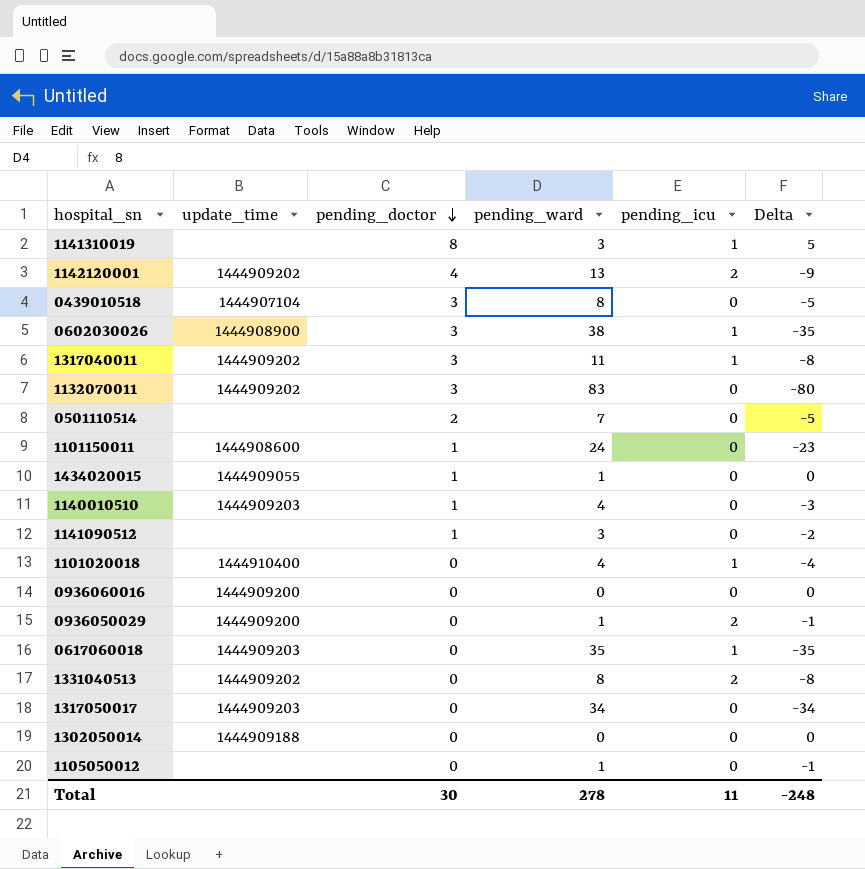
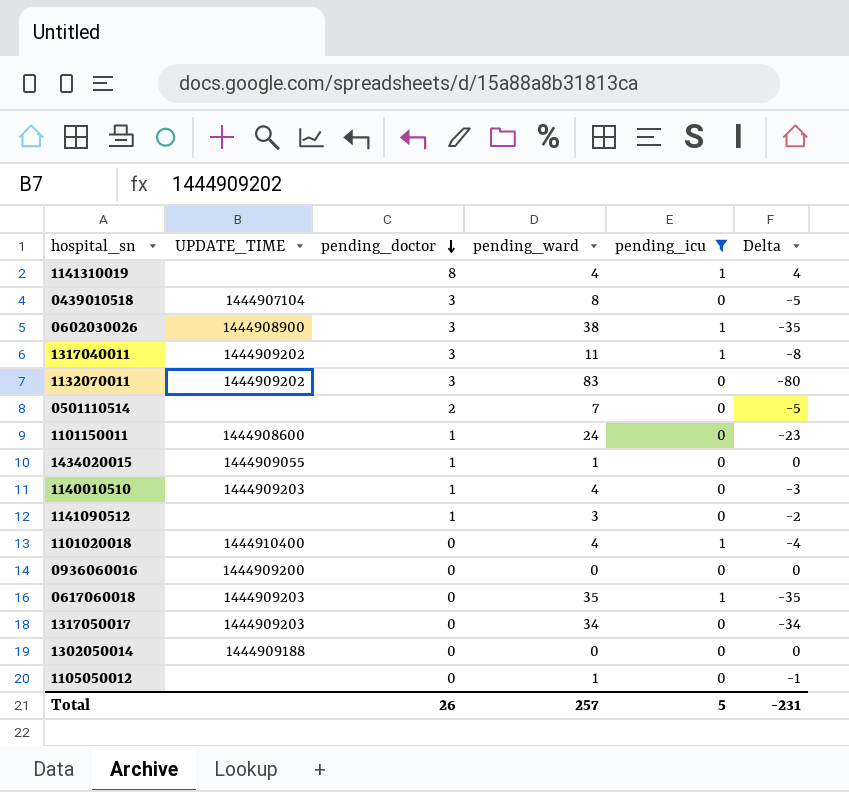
filter: none -> pending_icu != 2
column name: update_time -> UPDATE_TIME
1141310019 | pending_ward: 3 -> 4
1141310019 | Delta: 5 -> 4
Total | pending_doctor: 30 -> 26
Total | pending_ward: 278 -> 257
Total | pending_icu: 11 -> 5
Total | Delta: -248 -> -231

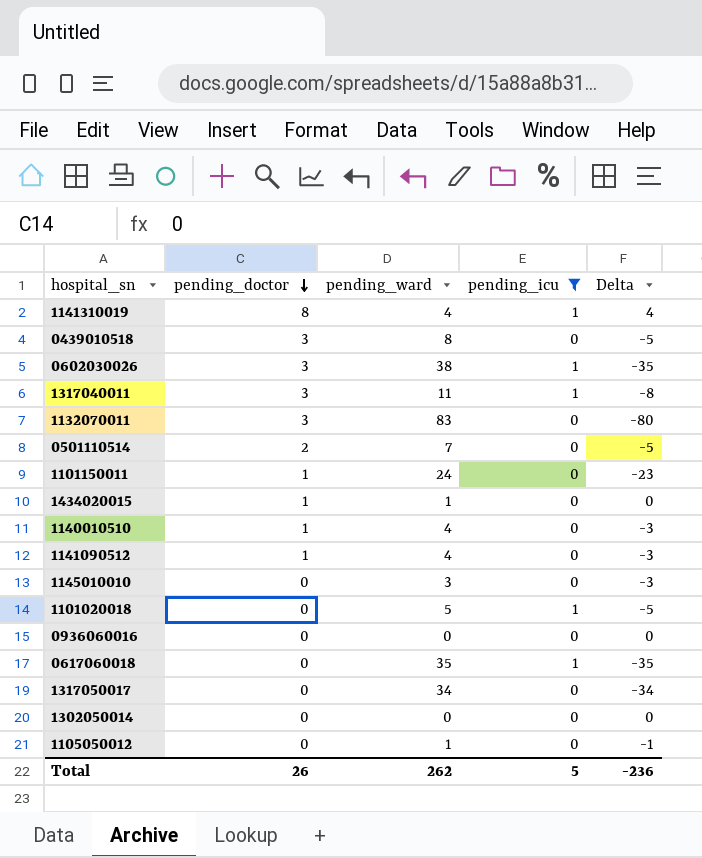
column UPDATE_TIME | position: 2 -> none
1141090512 | pending_ward: 3 -> 4
1141090512 | Delta: -2 -> -3
row 1145010010: none -> 0 | 3 | 0 | -3
1101020018 | pending_ward: 4 -> 5
1101020018 | Delta: -4 -> -5
Total | pending_ward: 257 -> 262
Total | Delta: -231 -> -236

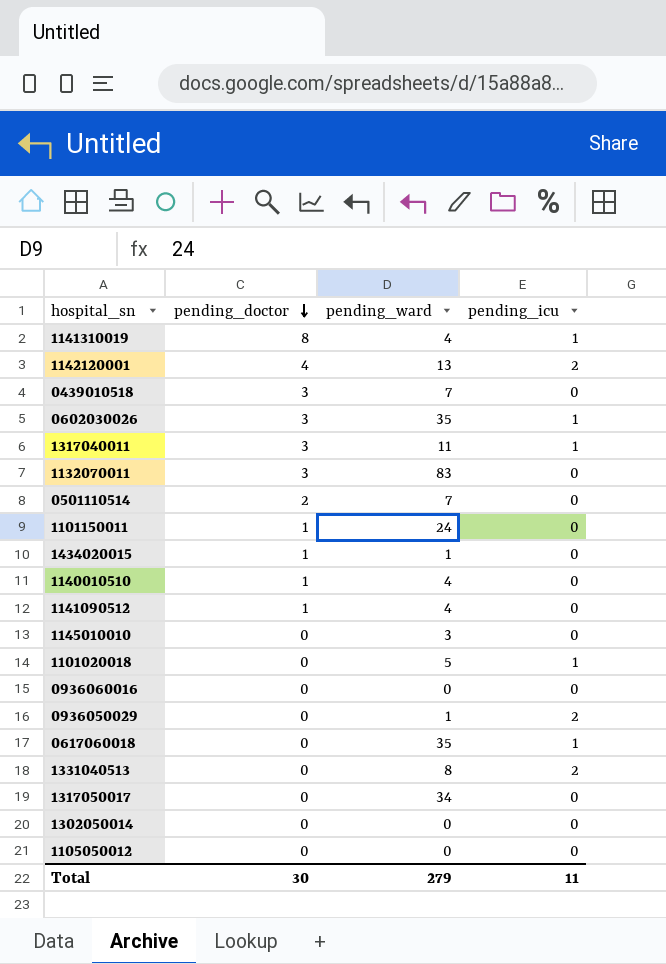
filter: pending_icu != 2 -> none
column Delta | formula: [pending_doctor] - [pending_ward] -> none
0439010518 | pending_ward: 8 -> 7
0602030026 | pending_ward: 38 -> 35
1105050012 | pending_ward: 1 -> 0
Total | pending_doctor: 26 -> 30
Total | pending_ward: 262 -> 279
Total | pending_icu: 5 -> 11

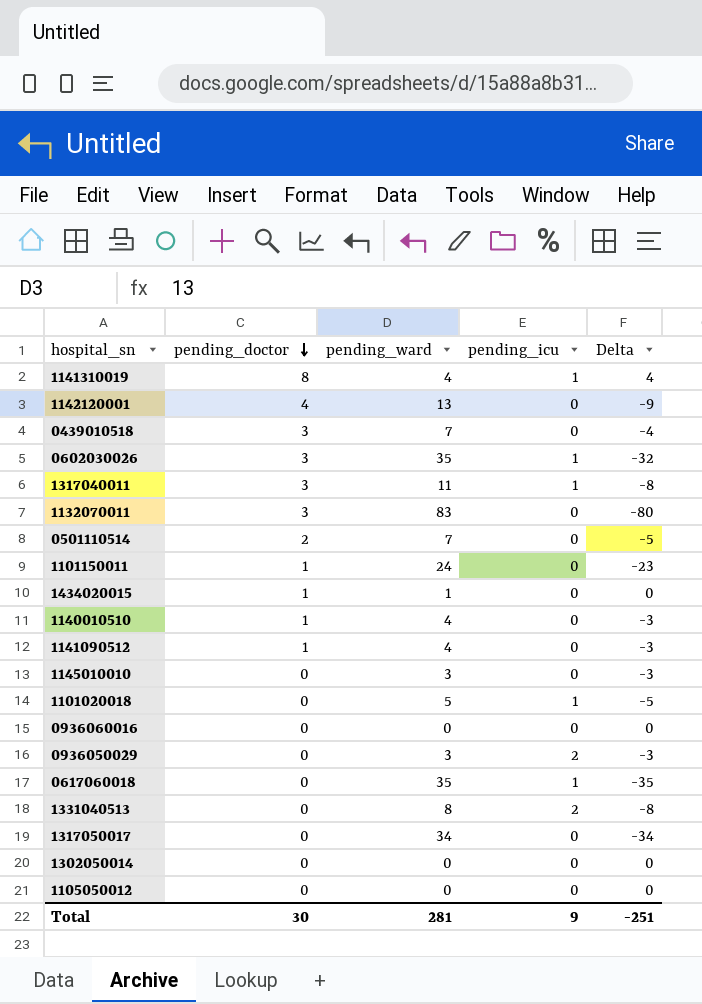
column Delta | formula: none -> [pending_doctor] - [pending_ward]
1142120001 | pending_icu: 2 -> 0
0936050029 | pending_ward: 1 -> 3
Total | pending_ward: 279 -> 281
Total | pending_icu: 11 -> 9

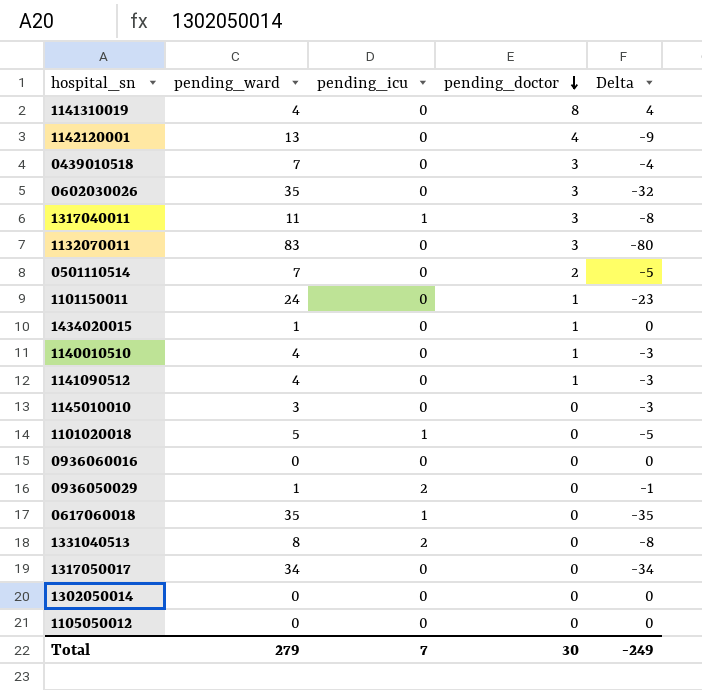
column pending_doctor | position: 2 -> 4
1141310019 | pending_icu: 1 -> 0
0602030026 | pending_icu: 1 -> 0
0936050029 | pending_ward: 3 -> 1
0936050029 | Delta: -3 -> -1
Total | pending_ward: 281 -> 279
Total | pending_icu: 9 -> 7
Total | Delta: -251 -> -249

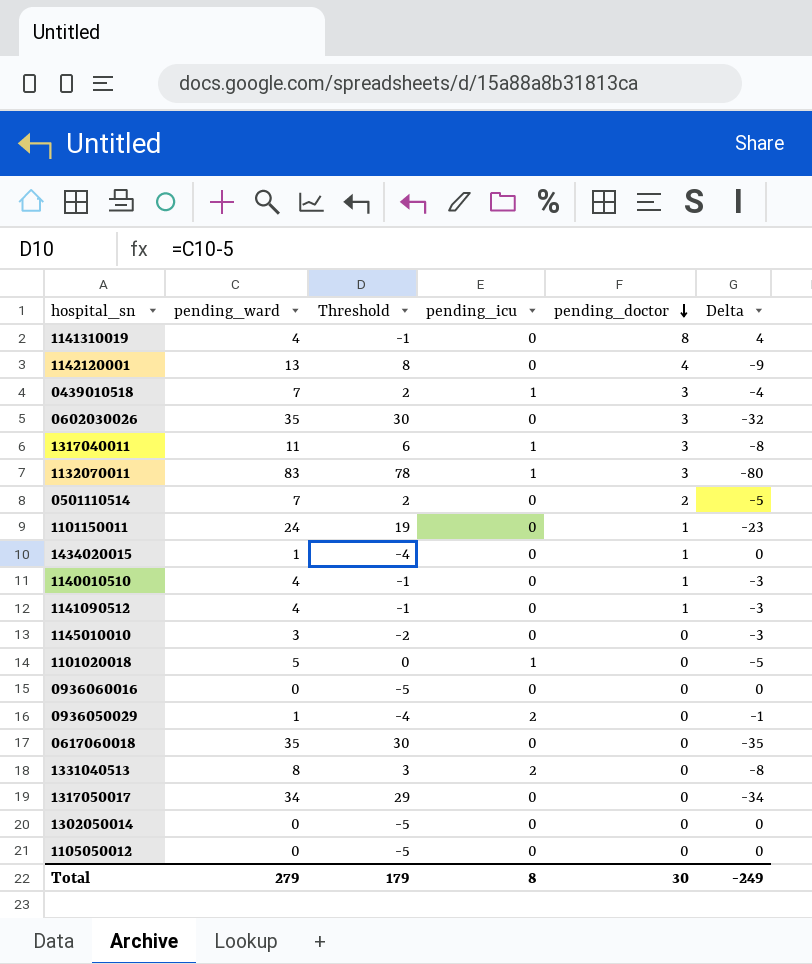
column Threshold | formula: none -> [pending_ward] - 5
0439010518 | pending_icu: 0 -> 1
1132070011 | pending_icu: 0 -> 1
0617060018 | pending_icu: 1 -> 0
Total | pending_icu: 7 -> 8

